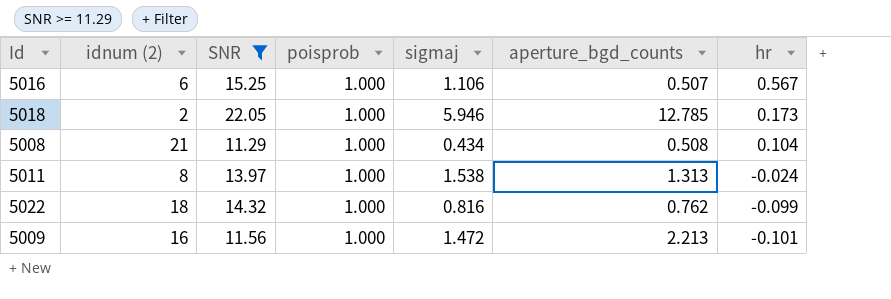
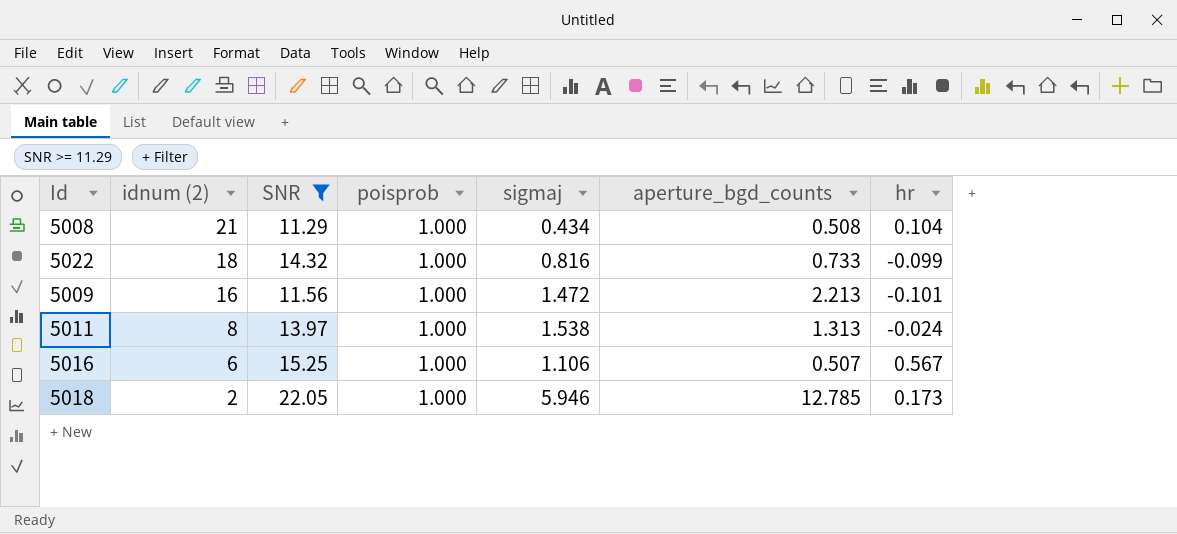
row order: hr descending -> idnum (2) descending
5022 | aperture_bgd_counts: 0.762 -> 0.733

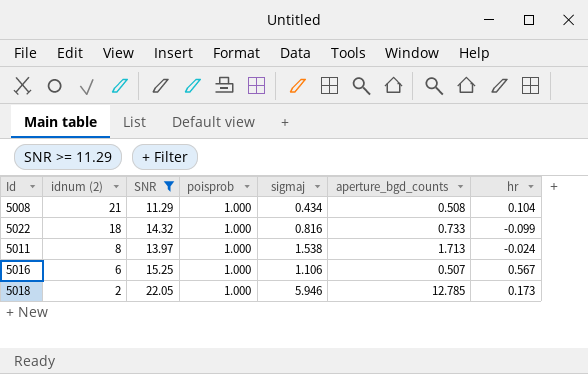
row 5009: 16 | 11.56 | 1.000 | 1.472 | 2.213 | -0.101 -> none
5011 | aperture_bgd_counts: 1.313 -> 1.713

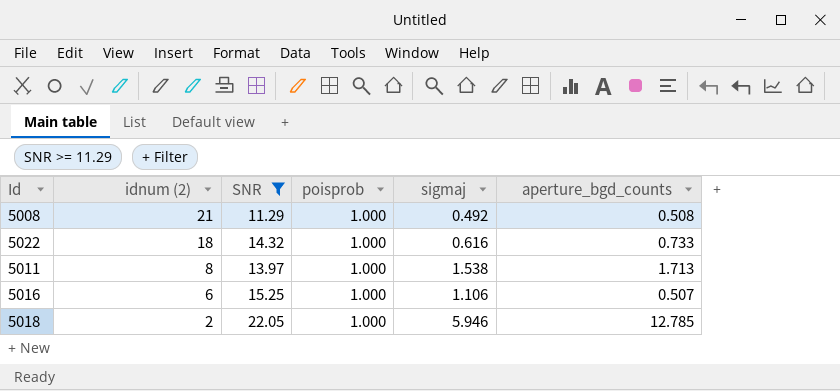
column hr | position: 7 -> none
5008 | sigmaj: 0.434 -> 0.492
5022 | sigmaj: 0.816 -> 0.616

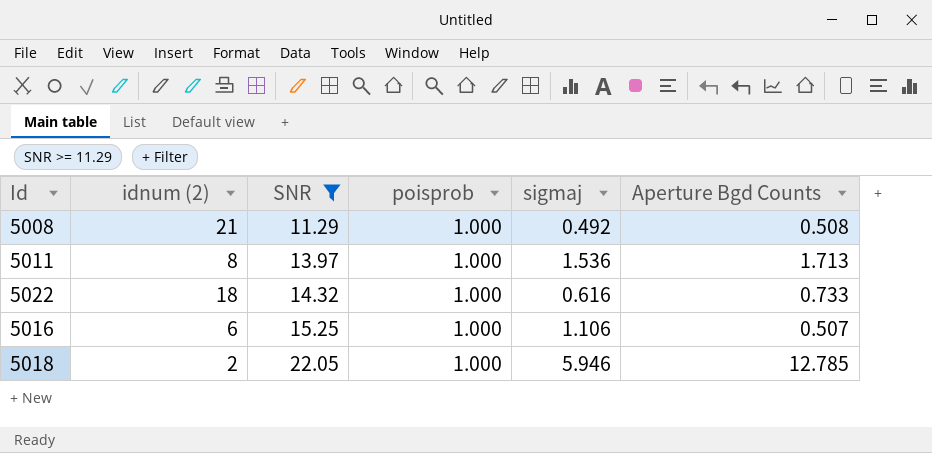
row order: idnum (2) descending -> SNR ascending
column name: aperture_bgd_counts -> Aperture Bgd Counts
5011 | sigmaj: 1.538 -> 1.536

